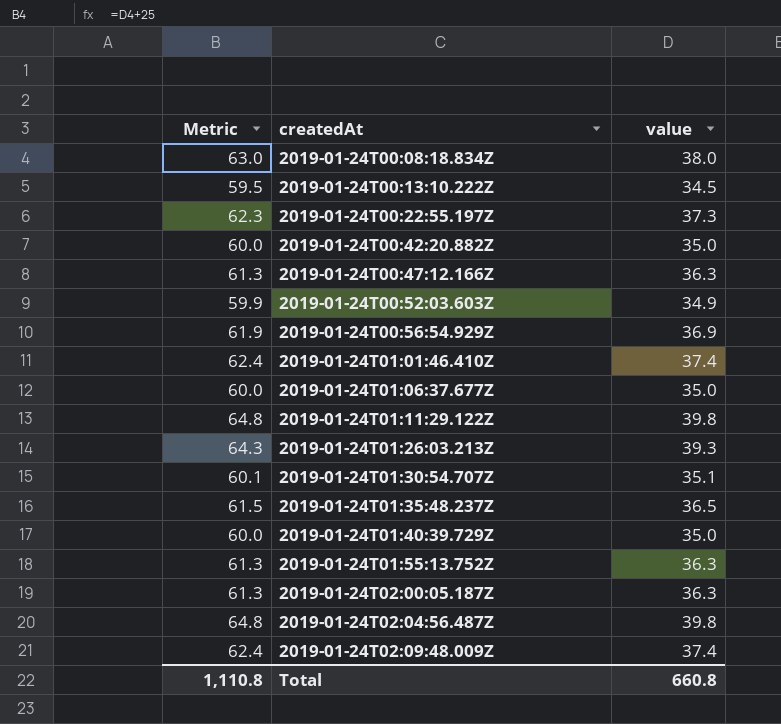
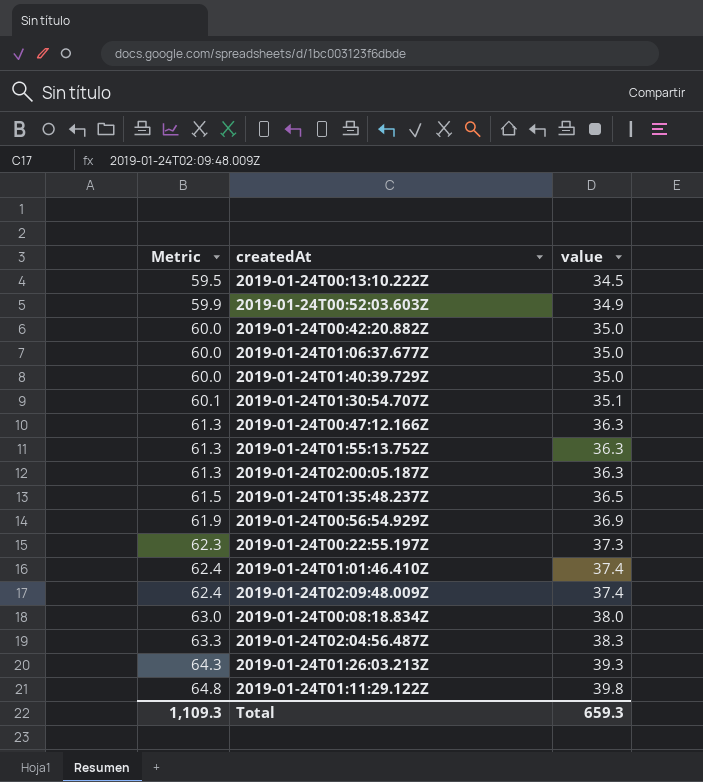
row order: createdAt ascending -> Metric ascending
2019-01-24T02:04:56.487Z | Metric: 64.8 -> 63.3
2019-01-24T02:04:56.487Z | value: 39.8 -> 38.3
Total | Metric: 1,110.8 -> 1,109.3
Total | value: 660.8 -> 659.3

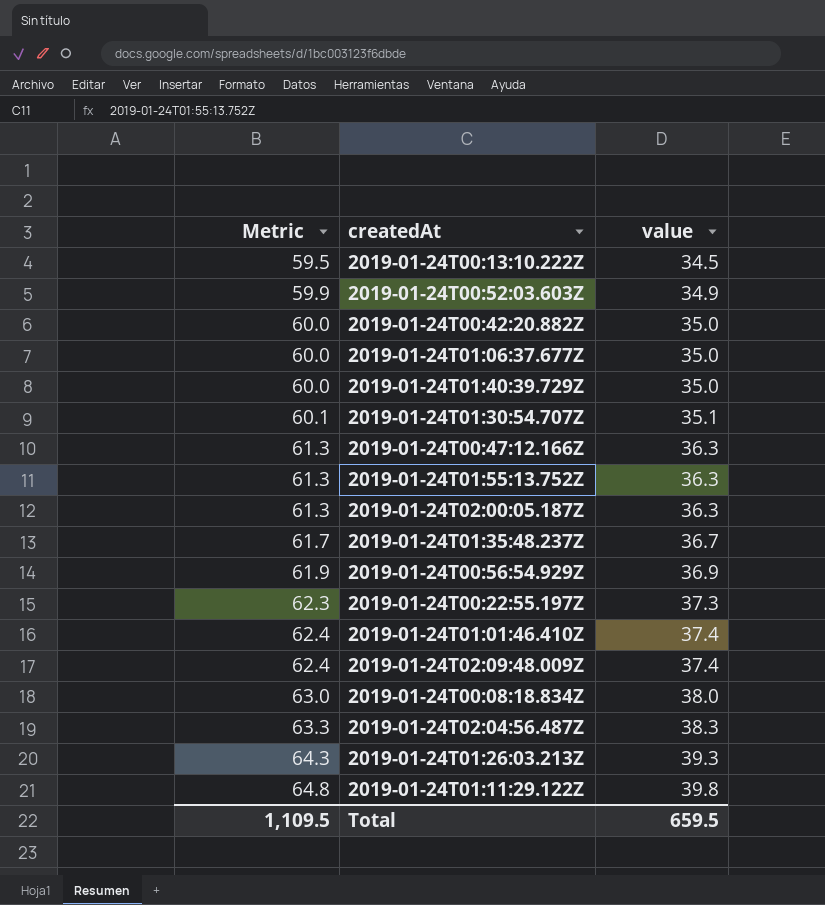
2019-01-24T01:35:48.237Z | Metric: 61.5 -> 61.7
2019-01-24T01:35:48.237Z | value: 36.5 -> 36.7
Total | Metric: 1,109.3 -> 1,109.5
Total | value: 659.3 -> 659.5

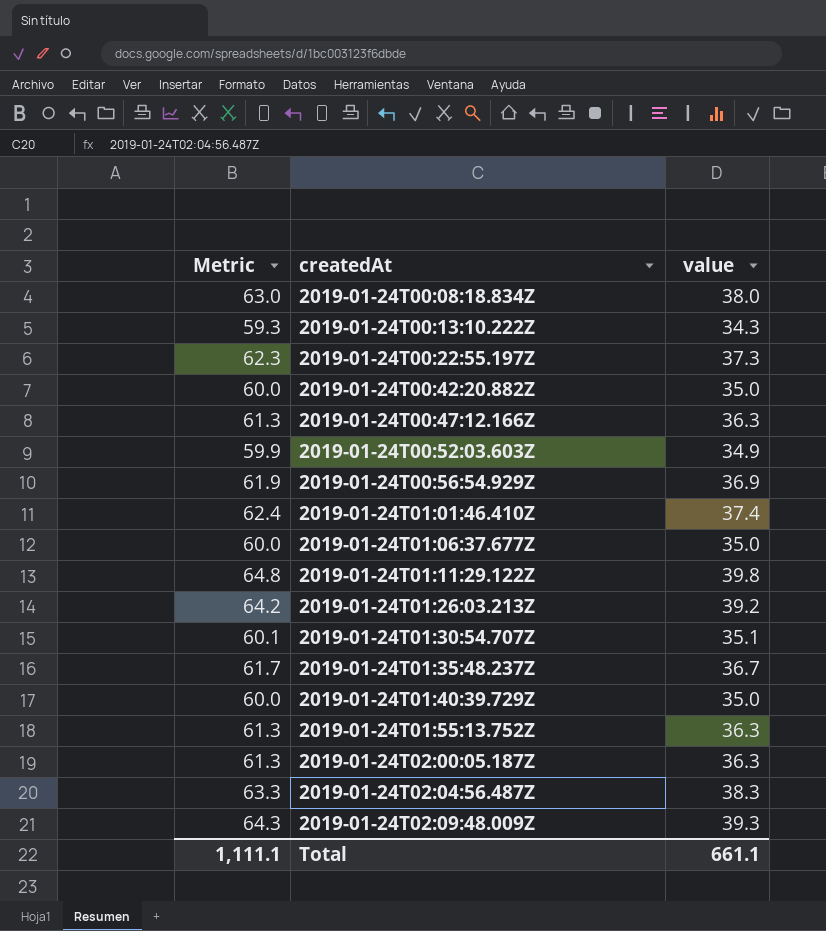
row order: Metric ascending -> createdAt ascending
2019-01-24T00:13:10.222Z | Metric: 59.5 -> 59.3
2019-01-24T00:13:10.222Z | value: 34.5 -> 34.3
2019-01-24T01:26:03.213Z | Metric: 64.3 -> 64.2
2019-01-24T01:26:03.213Z | value: 39.3 -> 39.2
2019-01-24T02:09:48.009Z | Metric: 62.4 -> 64.3
2019-01-24T02:09:48.009Z | value: 37.4 -> 39.3
Total | Metric: 1,109.5 -> 1,111.1
Total | value: 659.5 -> 661.1

